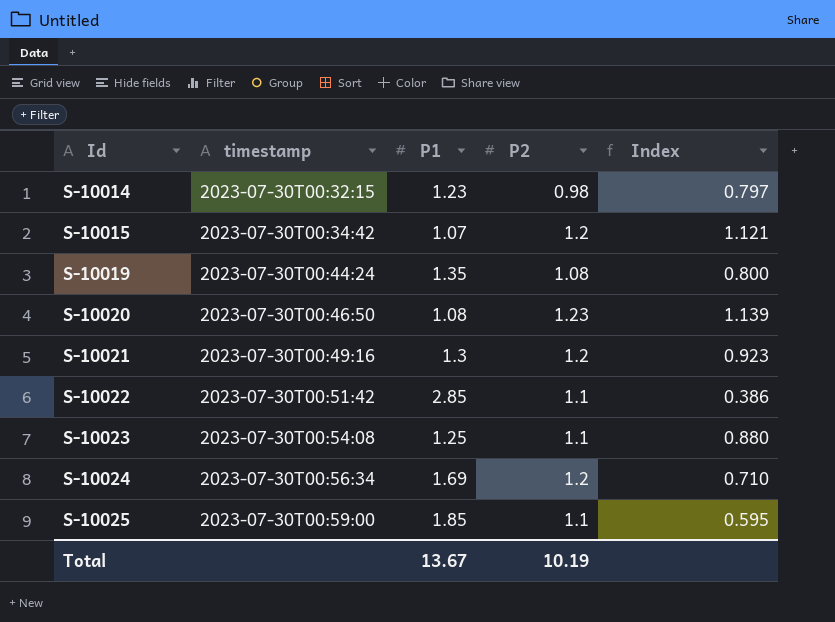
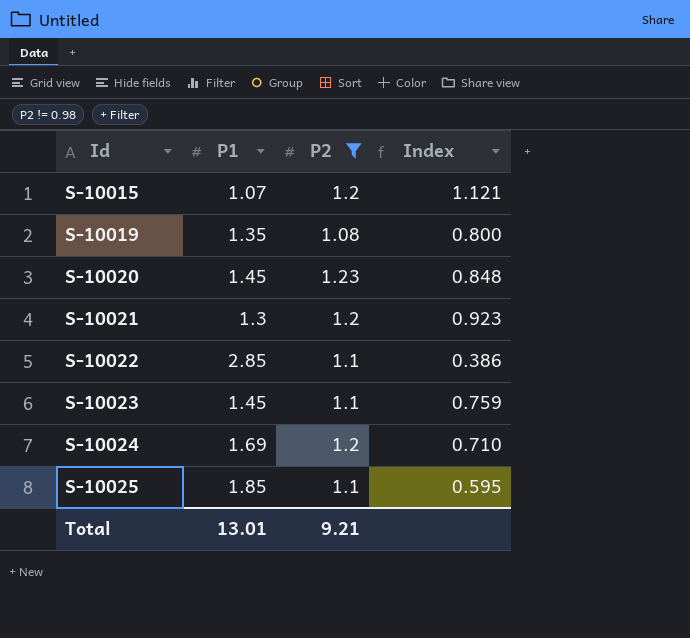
filter: none -> P2 != 0.98
column timestamp | position: 2 -> none
S-10020 | P1: 1.08 -> 1.45
S-10020 | Index: 1.139 -> 0.848
S-10023 | P1: 1.25 -> 1.45
S-10023 | Index: 0.880 -> 0.759
Total | P1: 13.67 -> 13.01
Total | P2: 10.19 -> 9.21

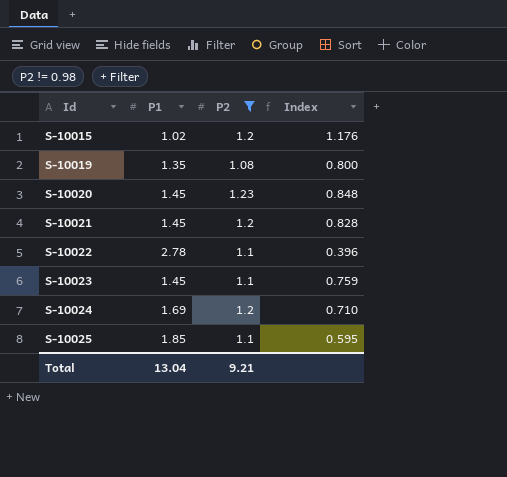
S-10015 | P1: 1.07 -> 1.02
S-10015 | Index: 1.121 -> 1.176
S-10021 | P1: 1.3 -> 1.45
S-10021 | Index: 0.923 -> 0.828
S-10022 | P1: 2.85 -> 2.78
S-10022 | Index: 0.386 -> 0.396
Total | P1: 13.01 -> 13.04

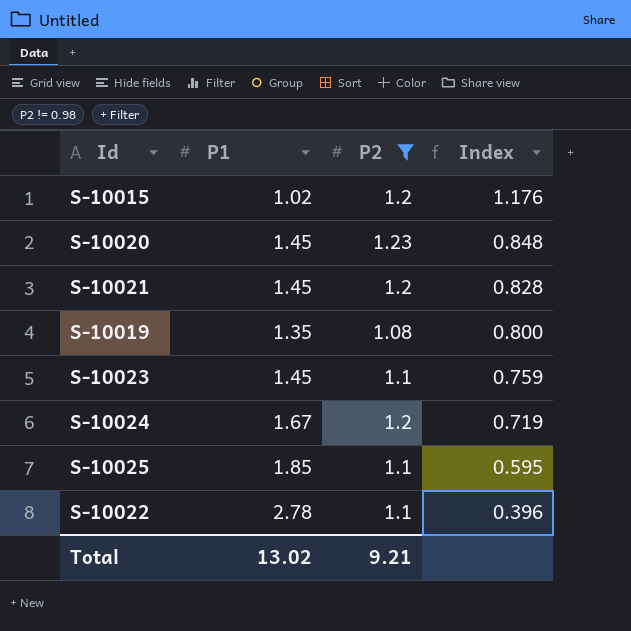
row order: Id ascending -> Index descending
S-10024 | P1: 1.69 -> 1.67
S-10024 | Index: 0.710 -> 0.719
Total | P1: 13.04 -> 13.02

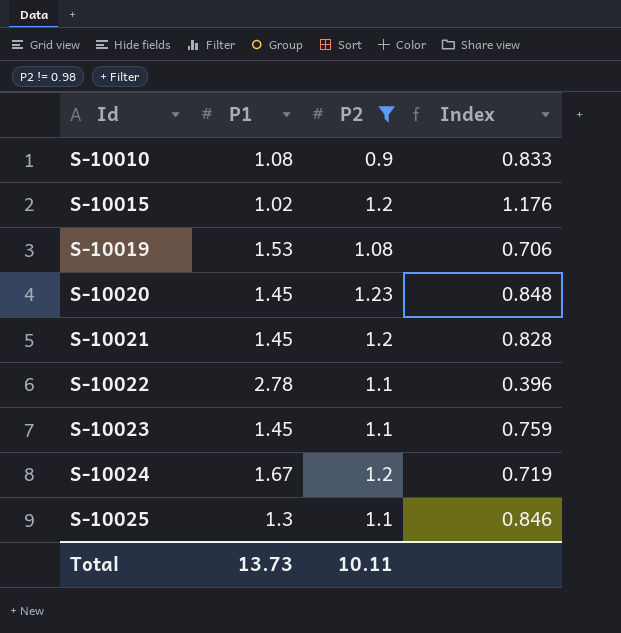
row order: Index descending -> Id ascending
row S-10010: none -> 1.08 | 0.9 | 0.833
S-10019 | P1: 1.35 -> 1.53
S-10019 | Index: 0.800 -> 0.706
S-10025 | P1: 1.85 -> 1.3
S-10025 | Index: 0.595 -> 0.846
Total | P1: 13.02 -> 13.73
Total | P2: 9.21 -> 10.11

